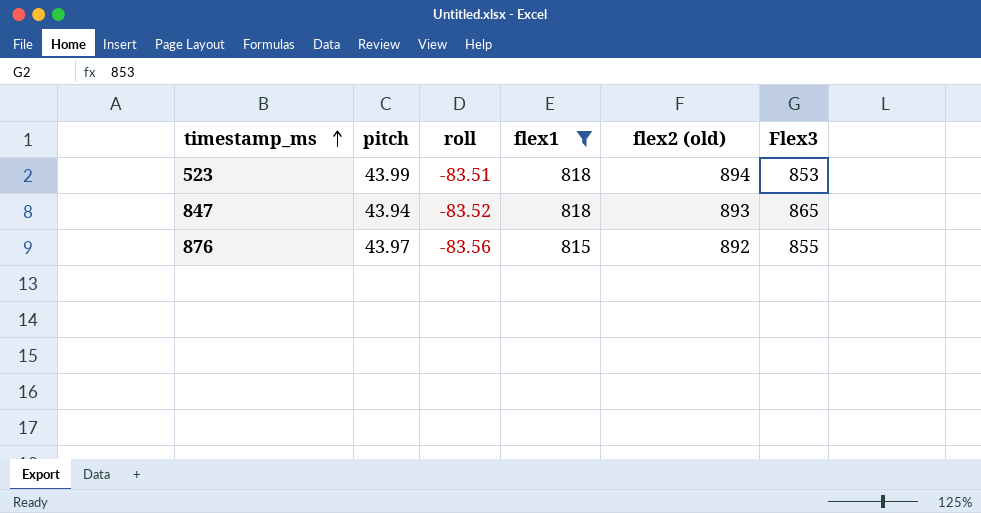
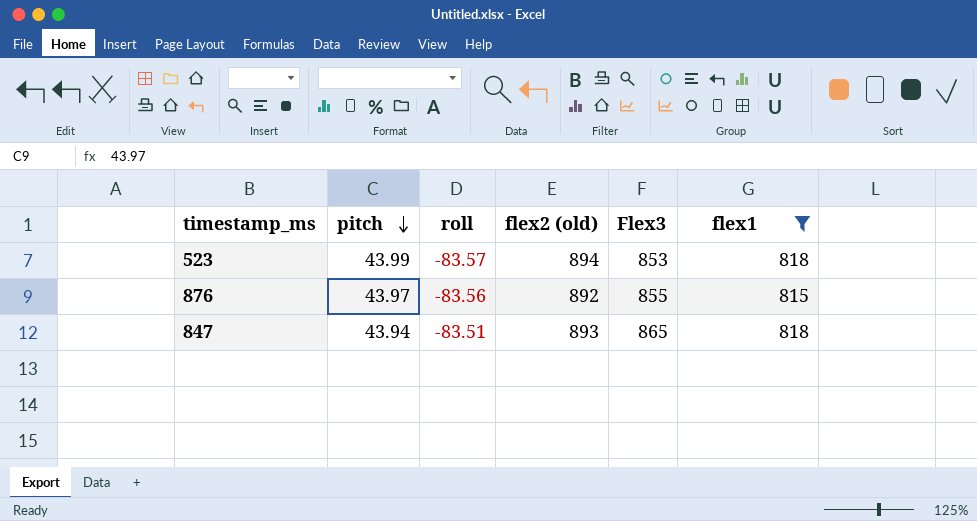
row order: timestamp_ms ascending -> pitch descending
column flex1 | position: 4 -> 6
523 | roll: -83.51 -> -83.57
847 | roll: -83.52 -> -83.51

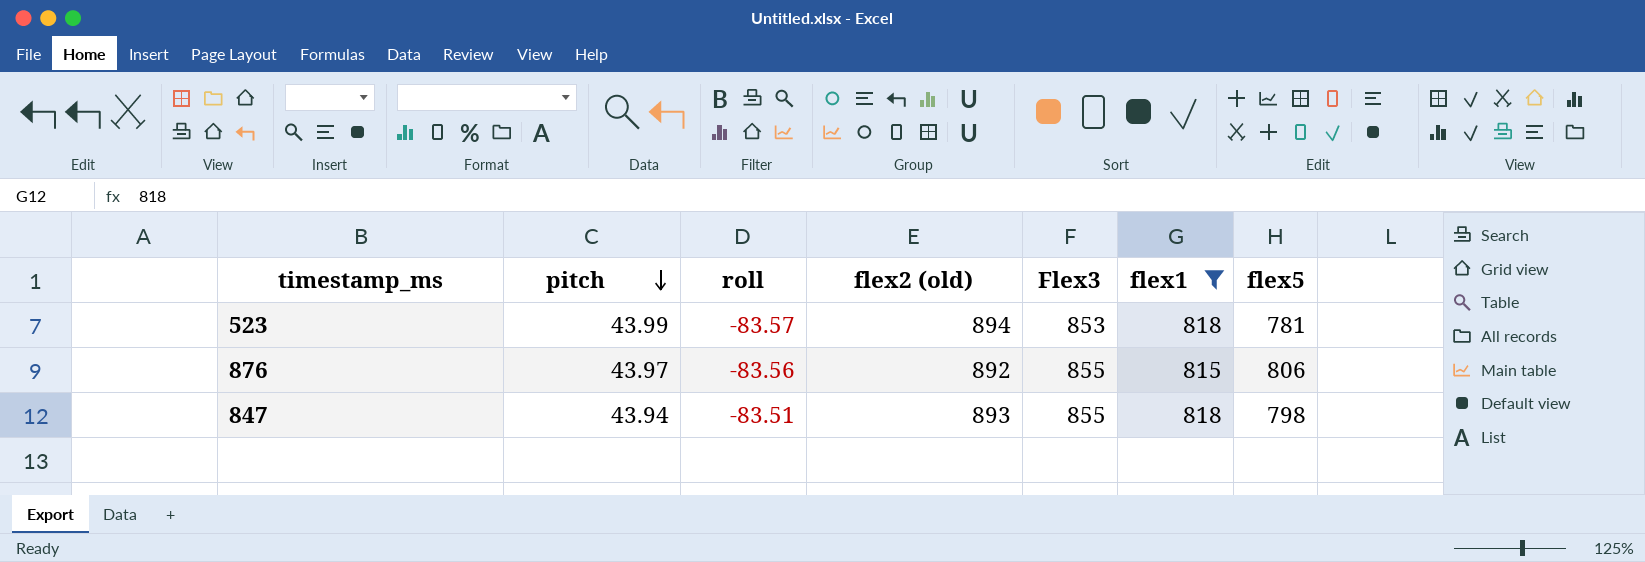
column flex5 | position: none -> 7
847 | Flex3: 865 -> 855

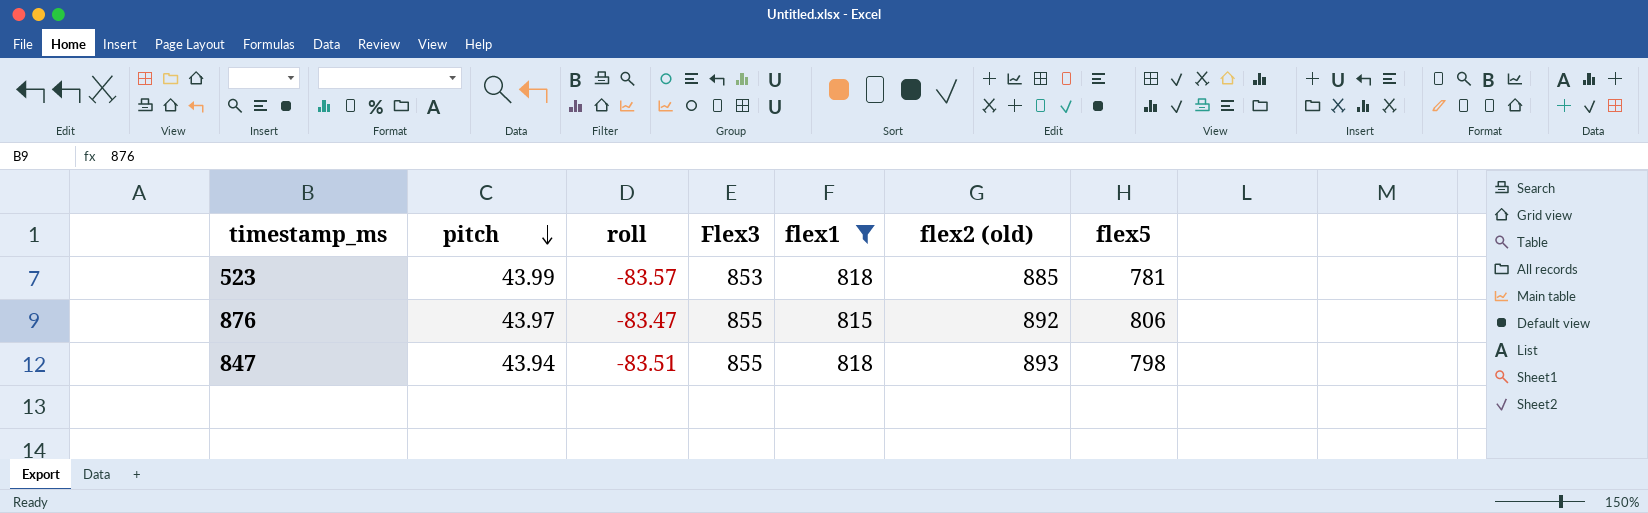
column flex2 (old) | position: 4 -> 6
523 | flex2 (old): 894 -> 885
876 | roll: -83.56 -> -83.47

